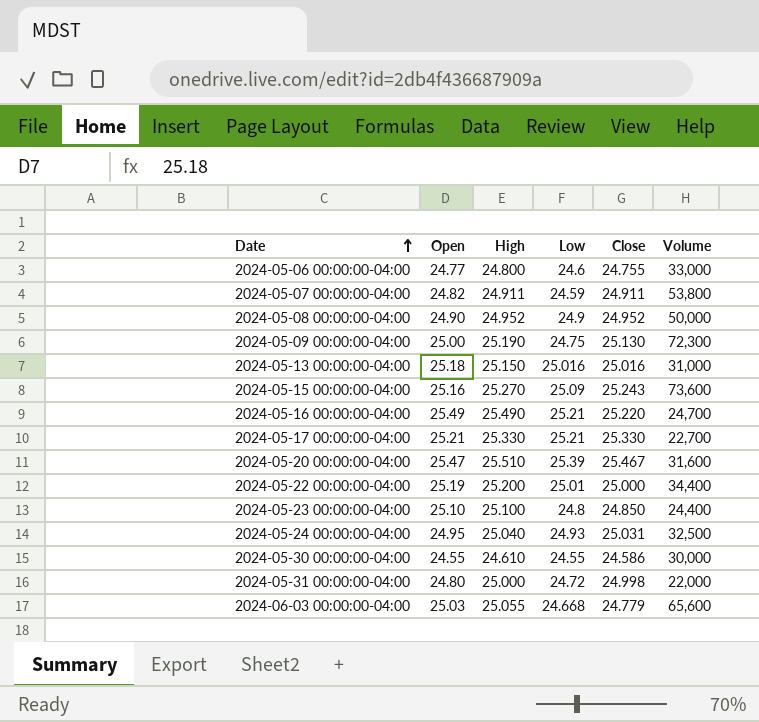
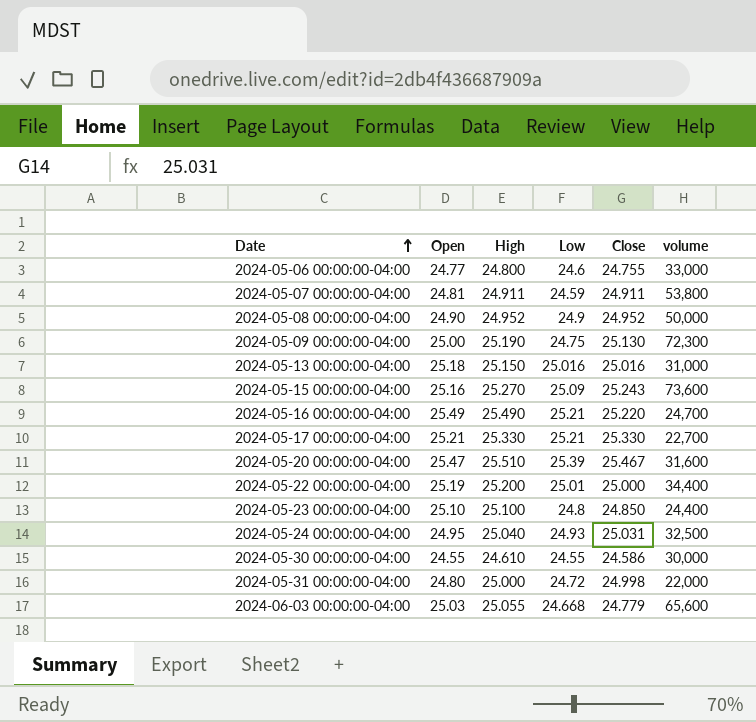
column name: Volume -> volume
2024-05-07 00:00:00-04:00 | Open: 24.82 -> 24.81

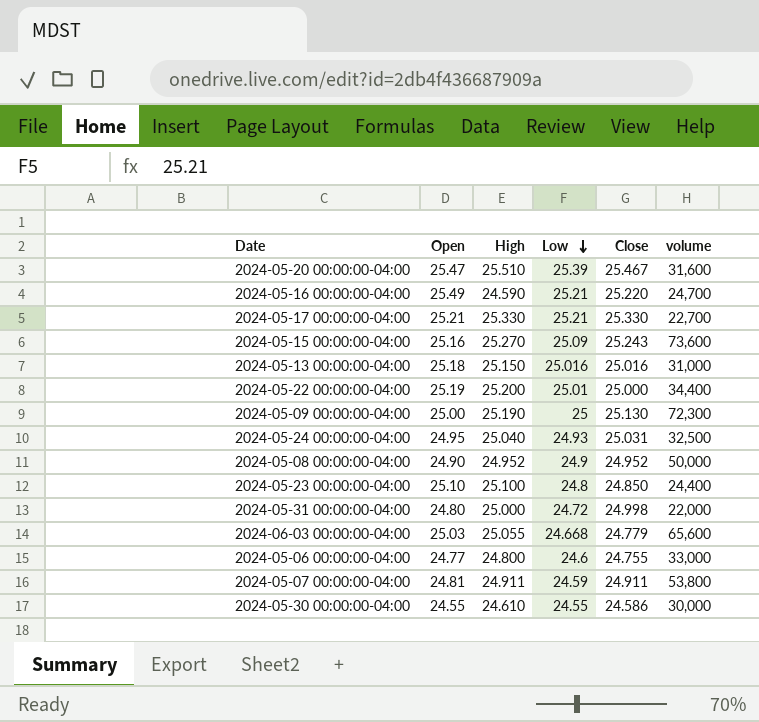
row order: Date ascending -> Low descending
2024-05-16 00:00:00-04:00 | High: 25.490 -> 24.590
2024-05-09 00:00:00-04:00 | Low: 24.75 -> 25

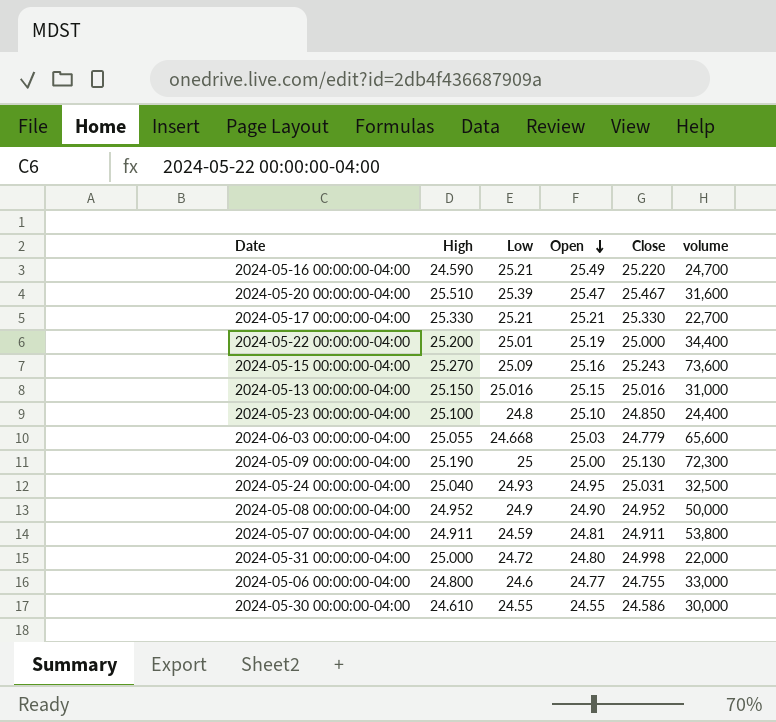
row order: Low descending -> Open descending
column Open | position: 2 -> 4
2024-05-13 00:00:00-04:00 | Open: 25.18 -> 25.15

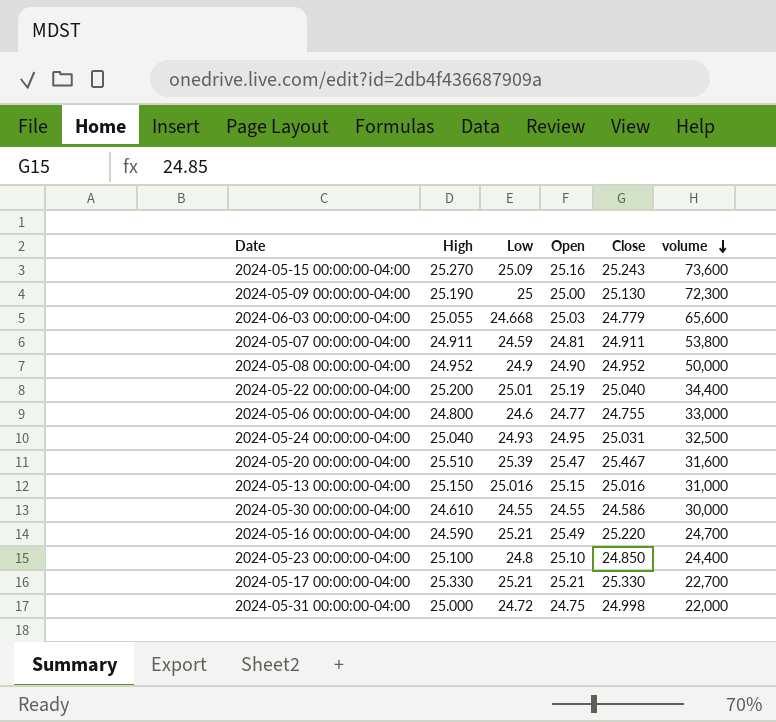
row order: Open descending -> volume descending
2024-05-22 00:00:00-04:00 | Close: 25.000 -> 25.040
2024-05-31 00:00:00-04:00 | Open: 24.80 -> 24.75

